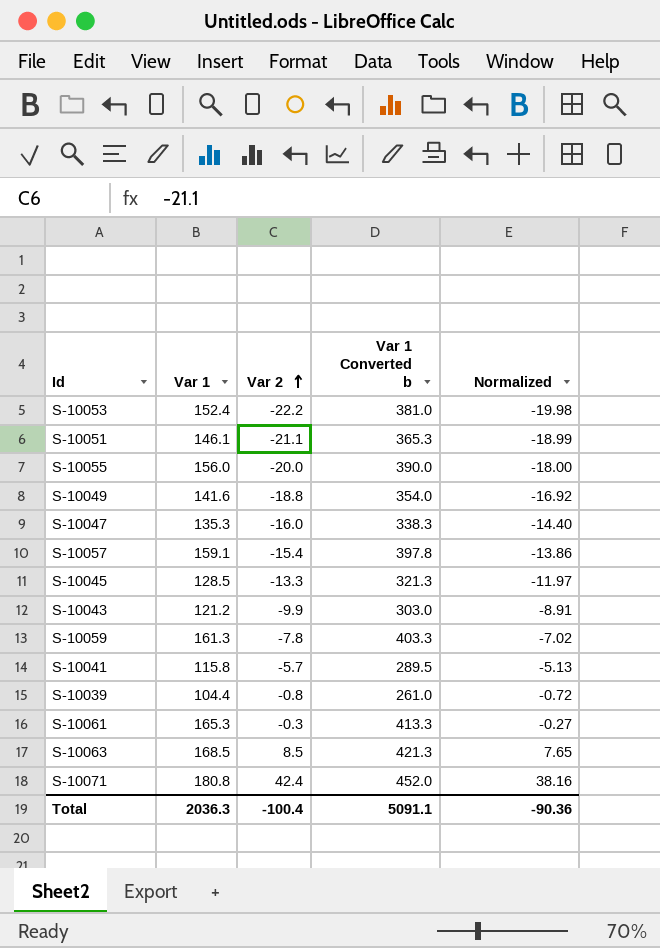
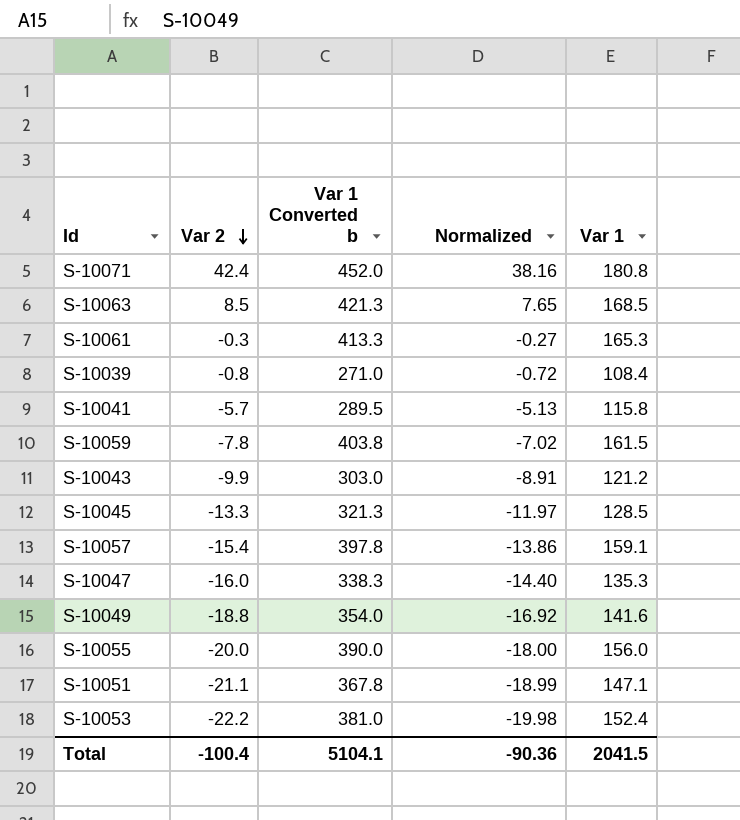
row order: Var 2 ascending -> Var 2 descending
column Var 1 | position: 2 -> 5
S-10039 | Var 1 Converted b: 261.0 -> 271.0
S-10039 | Var 1: 104.4 -> 108.4
S-10059 | Var 1 Converted b: 403.3 -> 403.8
S-10059 | Var 1: 161.3 -> 161.5
S-10051 | Var 1 Converted b: 365.3 -> 367.8
S-10051 | Var 1: 146.1 -> 147.1
Total | Var 1 Converted b: 5091.1 -> 5104.1
Total | Var 1: 2036.3 -> 2041.5

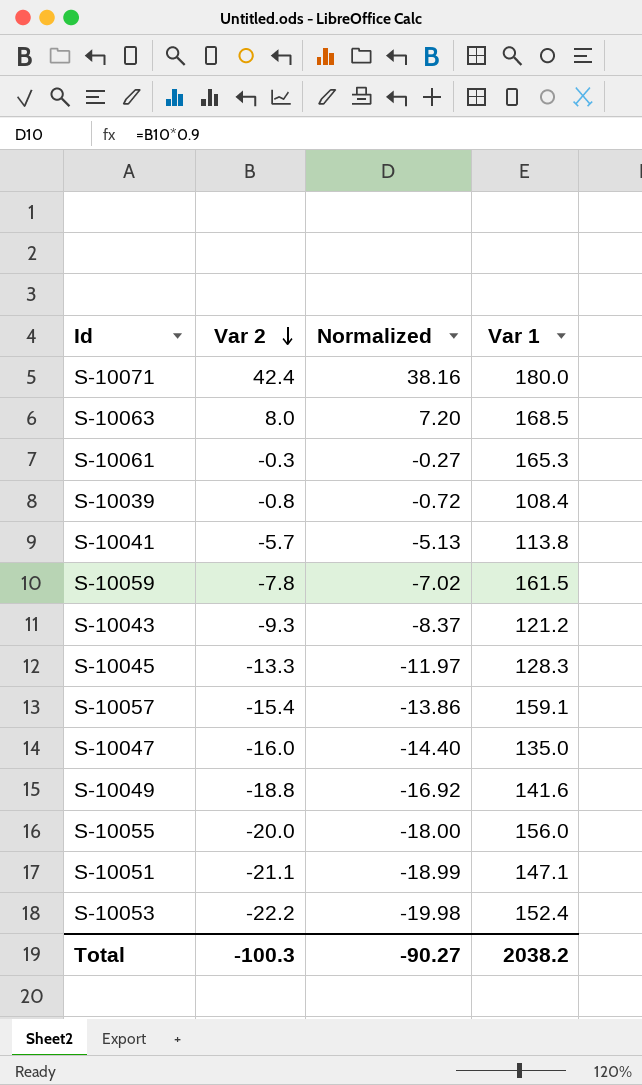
column Var 1 Converted b | formula: [Var 1] * 2.5 -> none
S-10071 | Var 1: 180.8 -> 180.0
S-10063 | Var 2: 8.5 -> 8.0
S-10063 | Normalized: 7.65 -> 7.20
S-10041 | Var 1: 115.8 -> 113.8
S-10043 | Var 2: -9.9 -> -9.3
S-10043 | Normalized: -8.91 -> -8.37
S-10045 | Var 1: 128.5 -> 128.3
S-10047 | Var 1: 135.3 -> 135.0
Total | Var 2: -100.4 -> -100.3
Total | Normalized: -90.36 -> -90.27
Total | Var 1: 2041.5 -> 2038.2

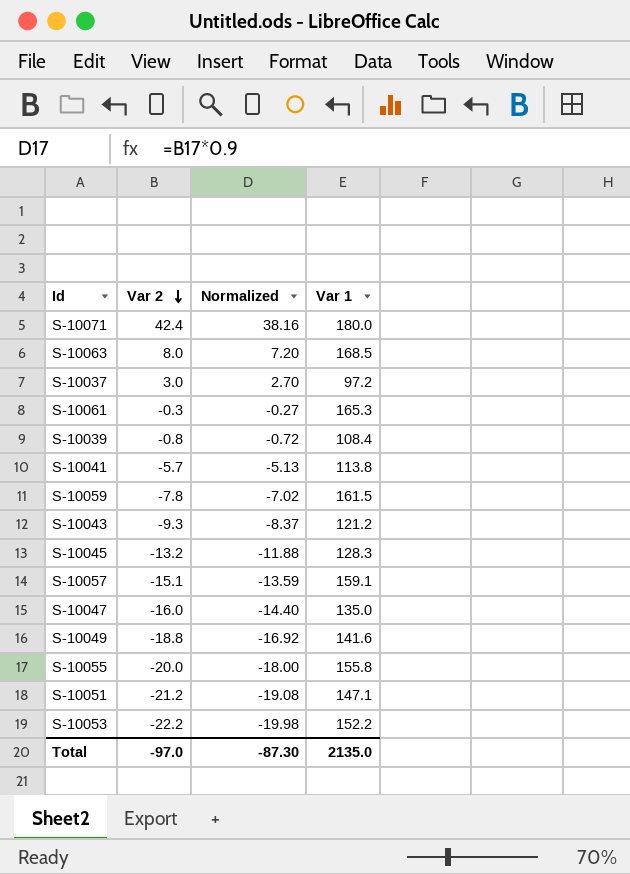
row S-10037: none -> 3.0 | 2.70 | 97.2
S-10045 | Var 2: -13.3 -> -13.2
S-10045 | Normalized: -11.97 -> -11.88
S-10057 | Var 2: -15.4 -> -15.1
S-10057 | Normalized: -13.86 -> -13.59
S-10055 | Var 1: 156.0 -> 155.8
S-10051 | Var 2: -21.1 -> -21.2
S-10051 | Normalized: -18.99 -> -19.08
S-10053 | Var 1: 152.4 -> 152.2
Total | Var 2: -100.3 -> -97.0
Total | Normalized: -90.27 -> -87.30
Total | Var 1: 2038.2 -> 2135.0

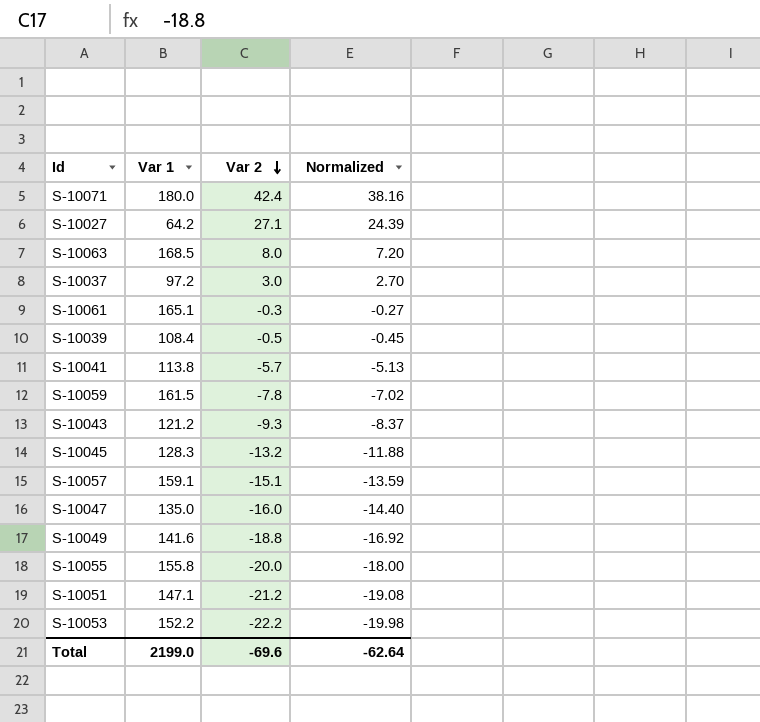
column Var 1 | position: 4 -> 2
row S-10027: none -> 64.2 | 27.1 | 24.39
S-10061 | Var 1: 165.3 -> 165.1
S-10039 | Var 2: -0.8 -> -0.5
S-10039 | Normalized: -0.72 -> -0.45
Total | Var 1: 2135.0 -> 2199.0
Total | Var 2: -97.0 -> -69.6
Total | Normalized: -87.30 -> -62.64

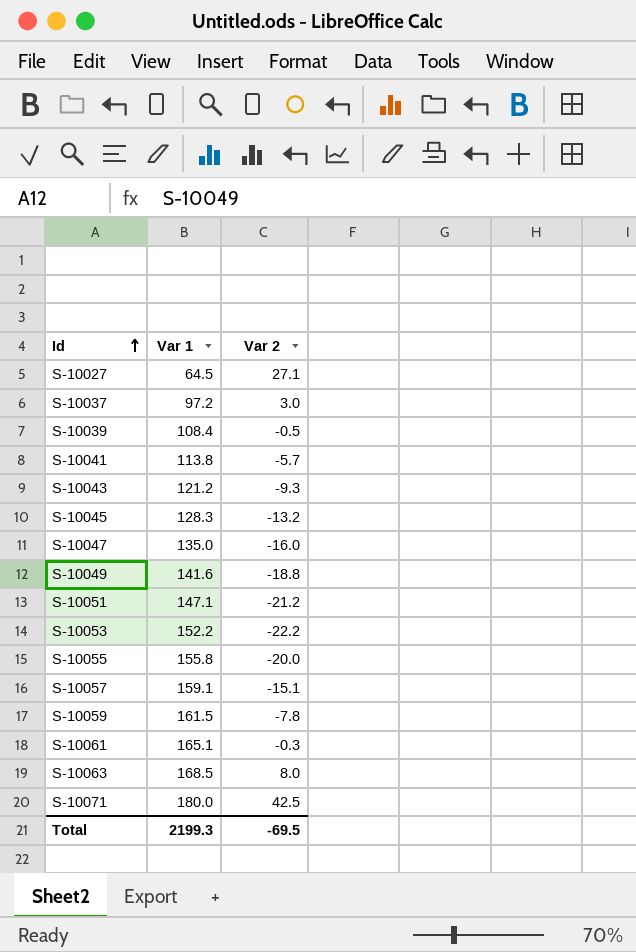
row order: Var 2 descending -> Id ascending
column Normalized | formula: [Var 2] * 0.9 -> none
S-10027 | Var 1: 64.2 -> 64.5
S-10071 | Var 2: 42.4 -> 42.5
Total | Var 1: 2199.0 -> 2199.3
Total | Var 2: -69.6 -> -69.5

